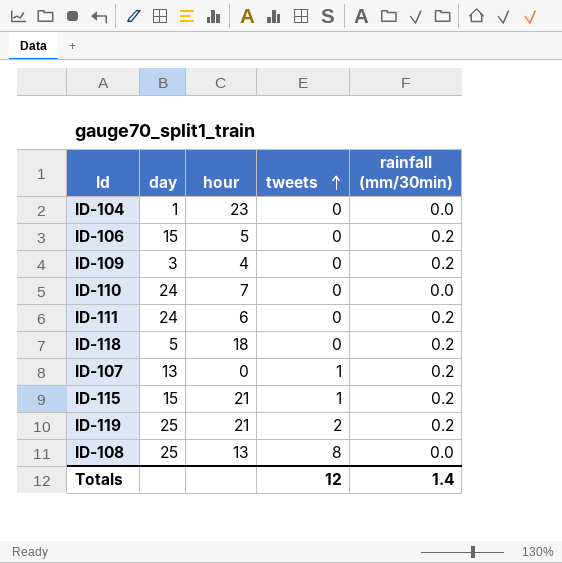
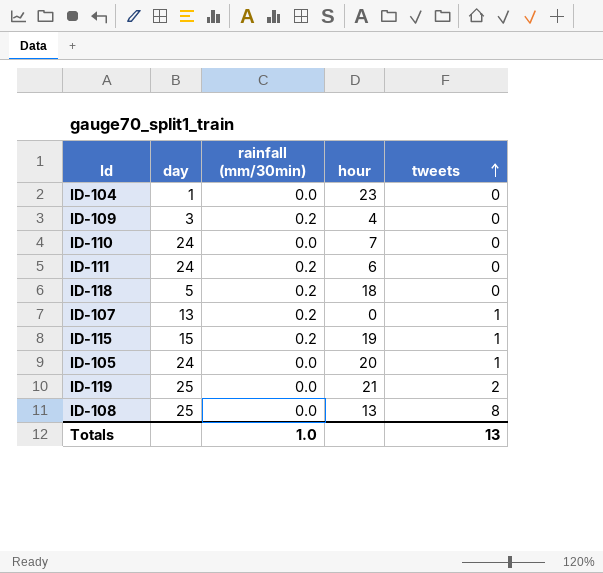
column rainfall (mm/30min) | position: 5 -> 3
row ID-106: 15 | 5 | 0 | 0.2 -> none
ID-115 | hour: 21 -> 19
row ID-105: none -> 24 | 0.0 | 20 | 1
ID-119 | rainfall (mm/30min): 0.2 -> 0.0
Totals | rainfall (mm/30min): 1.4 -> 1.0
Totals | tweets: 12 -> 13

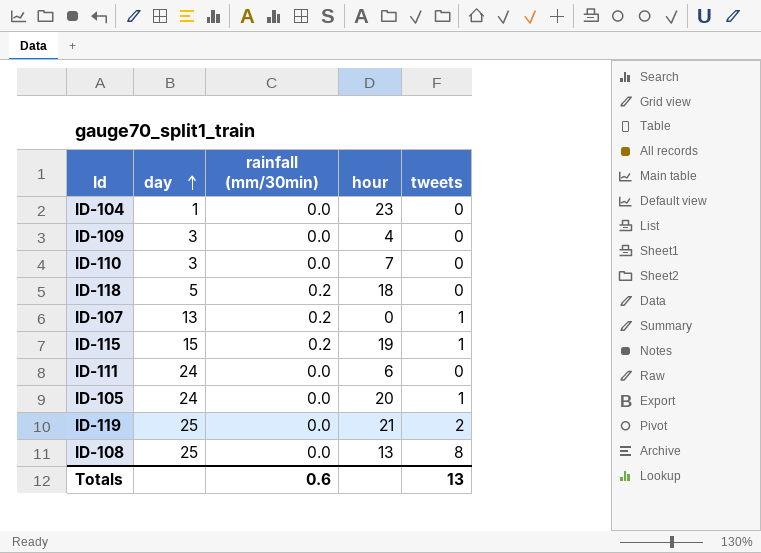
row order: tweets ascending -> day ascending
ID-109 | rainfall (mm/30min): 0.2 -> 0.0
ID-110 | day: 24 -> 3
ID-111 | rainfall (mm/30min): 0.2 -> 0.0
Totals | rainfall (mm/30min): 1.0 -> 0.6

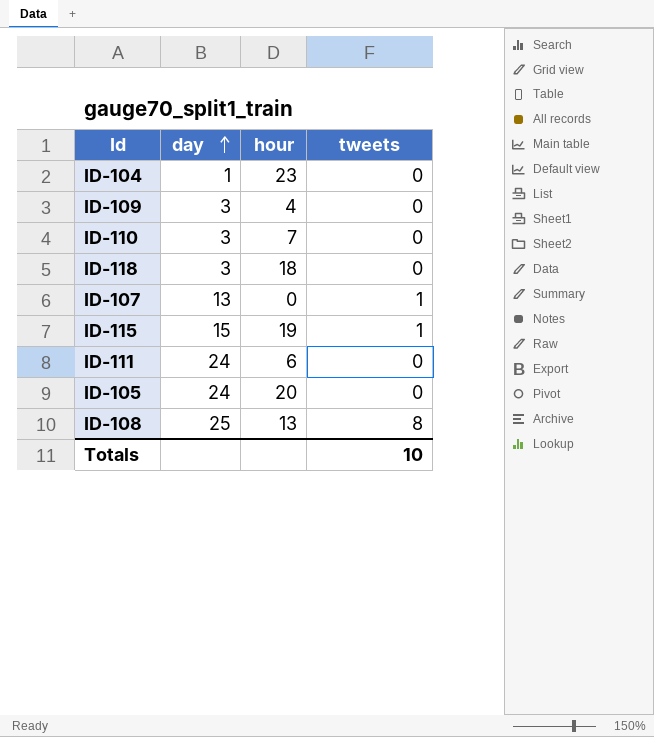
column rainfall (mm/30min) | position: 3 -> none
row ID-119: 25 | 0.0 | 21 | 2 -> none
ID-118 | day: 5 -> 3
ID-105 | tweets: 1 -> 0
Totals | tweets: 13 -> 10

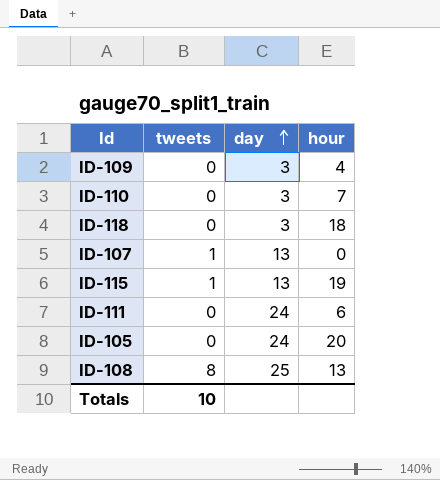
column tweets | position: 4 -> 2
row ID-104: 1 | 23 | 0 -> none
ID-115 | day: 15 -> 13

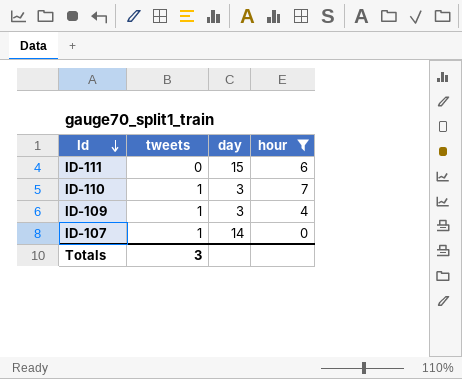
filter: none -> hour <= 7
row order: day ascending -> Id descending
ID-111 | day: 24 -> 15
ID-110 | tweets: 0 -> 1
ID-109 | tweets: 0 -> 1
ID-107 | day: 13 -> 14
Totals | tweets: 10 -> 3

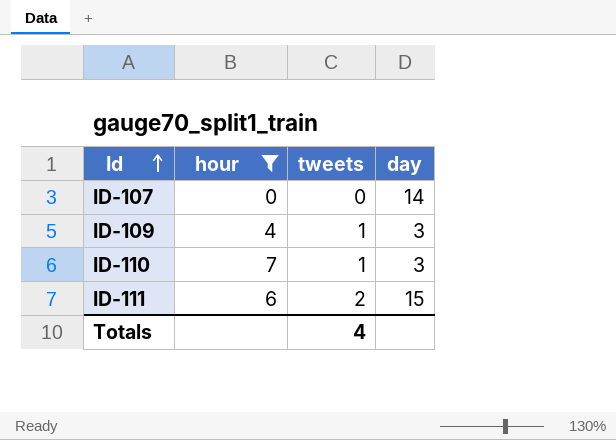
row order: Id descending -> Id ascending
column hour | position: 4 -> 2
ID-107 | tweets: 1 -> 0
ID-111 | tweets: 0 -> 2
Totals | tweets: 3 -> 4

